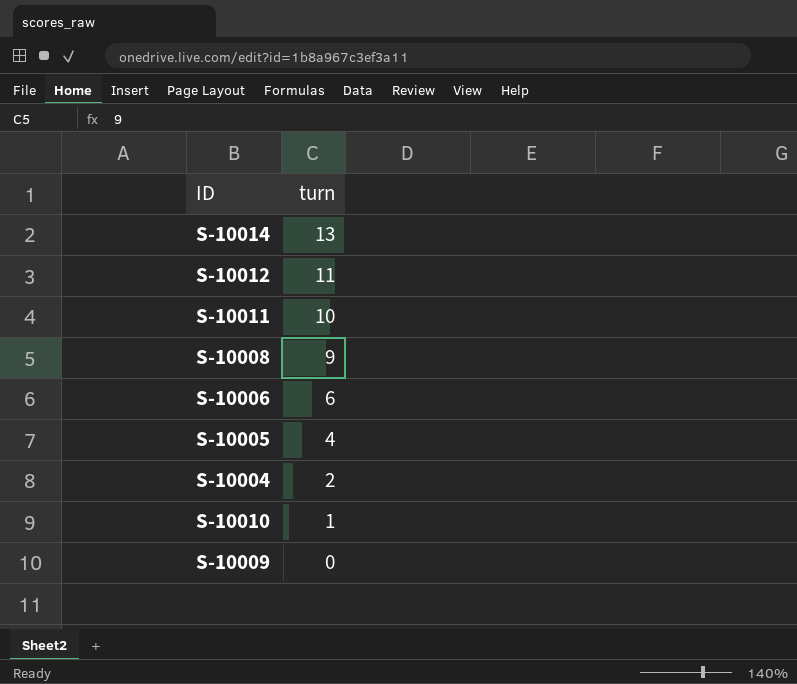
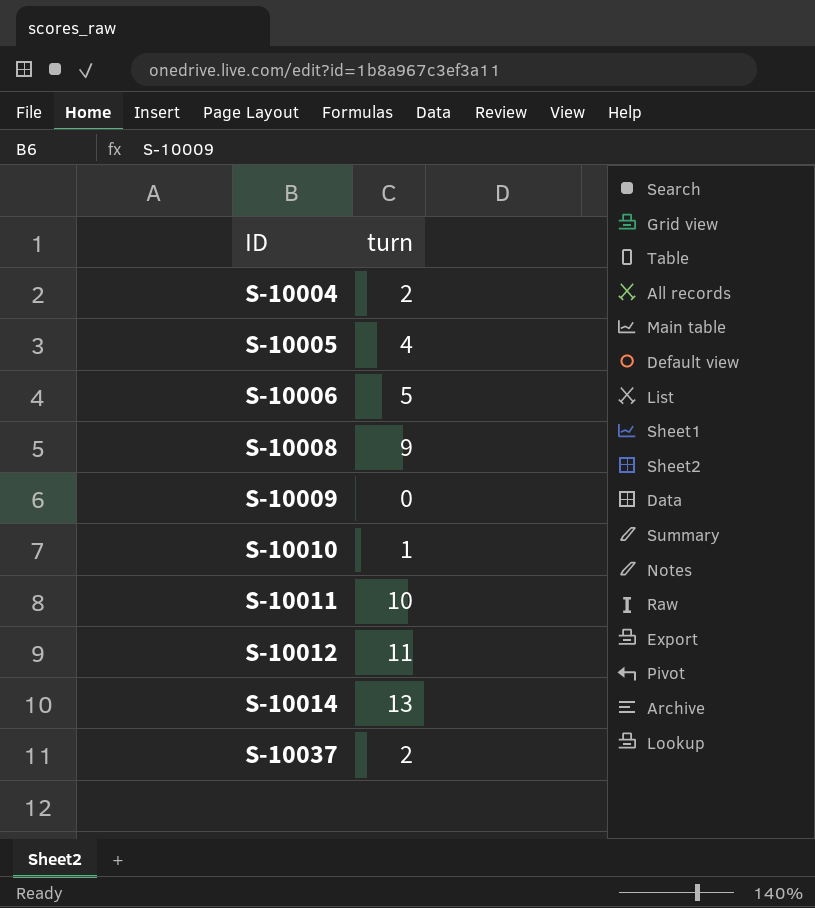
row order: turn descending -> ID ascending
S-10006 | turn: 6 -> 5
row S-10037: none -> 2

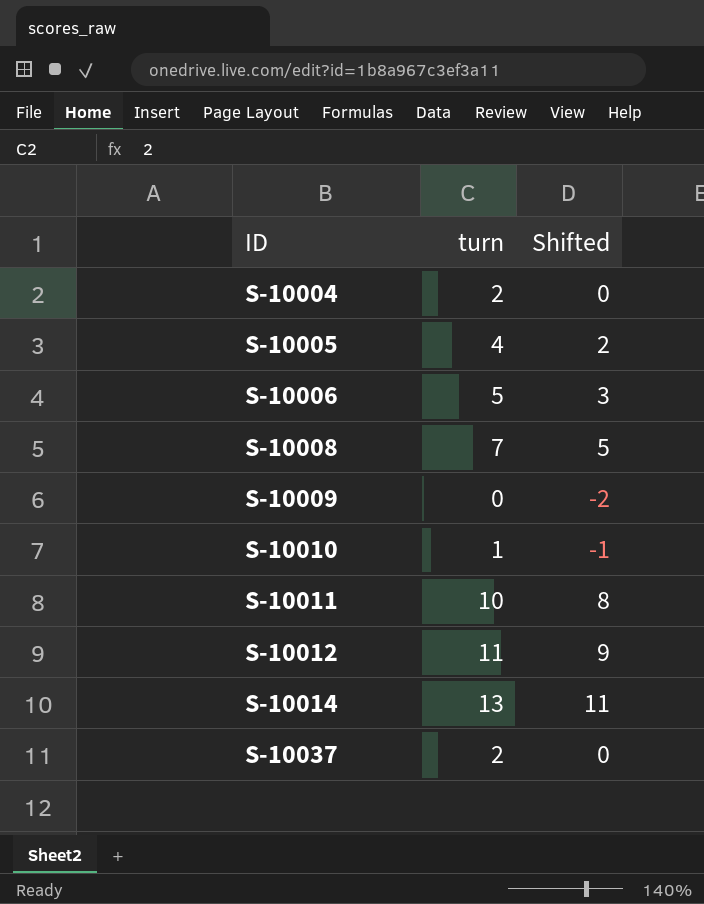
column Shifted | formula: none -> [turn] - 2
S-10008 | turn: 9 -> 7

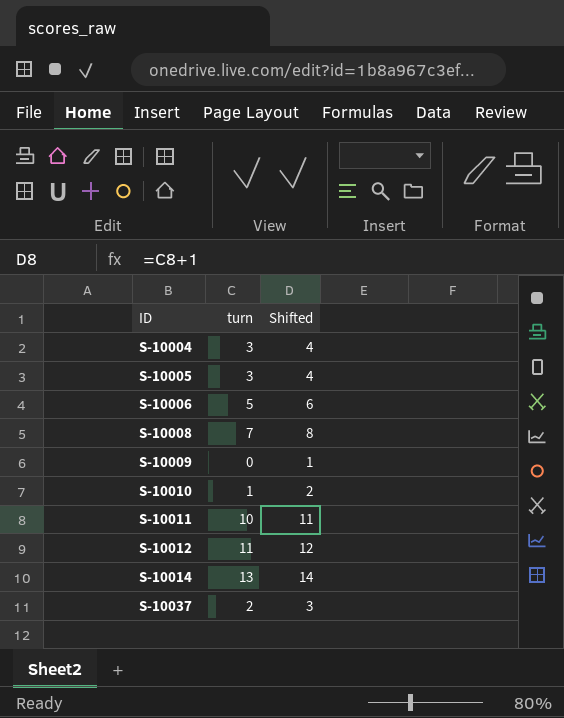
column Shifted | formula: [turn] - 2 -> [turn] + 1
S-10004 | turn: 2 -> 3
S-10005 | turn: 4 -> 3

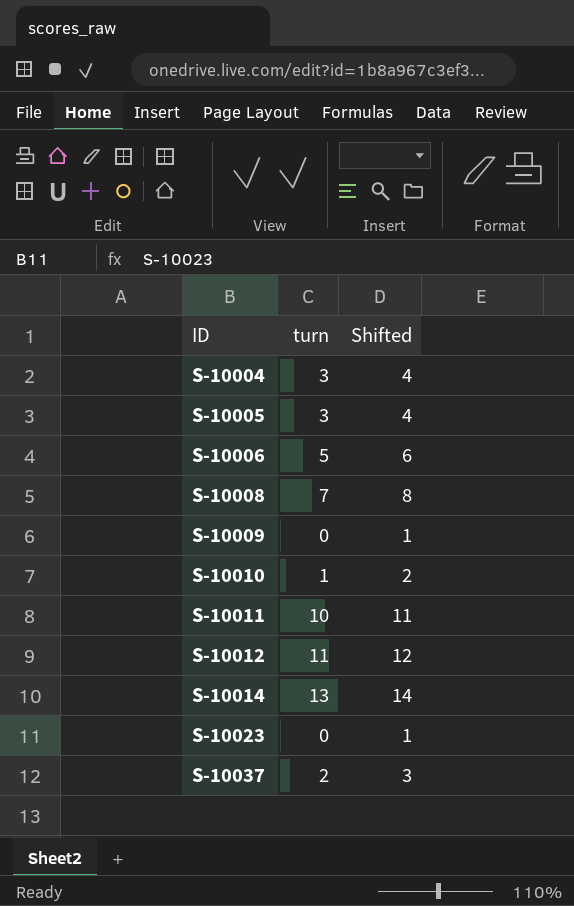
row S-10023: none -> 0 | 1

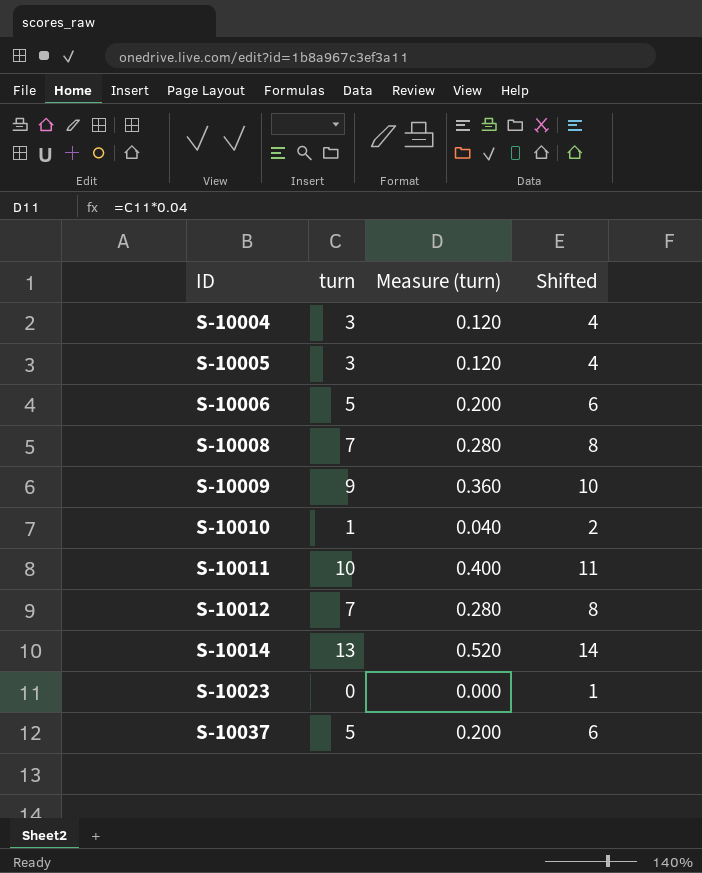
column Measure (turn) | formula: none -> [turn] * 0.04
S-10009 | turn: 0 -> 9
S-10009 | Shifted: 1 -> 10
S-10012 | turn: 11 -> 7
S-10012 | Shifted: 12 -> 8
S-10037 | turn: 2 -> 5
S-10037 | Shifted: 3 -> 6

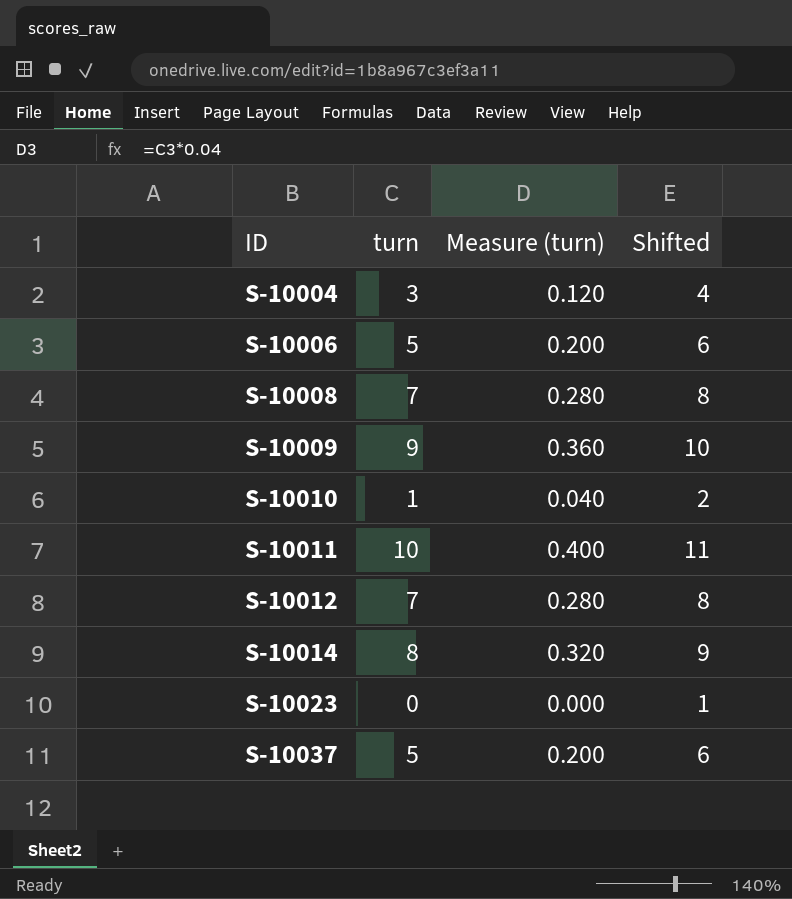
row S-10005: 3 | 0.120 | 4 -> none
S-10014 | turn: 13 -> 8
S-10014 | Measure (turn): 0.520 -> 0.320
S-10014 | Shifted: 14 -> 9

